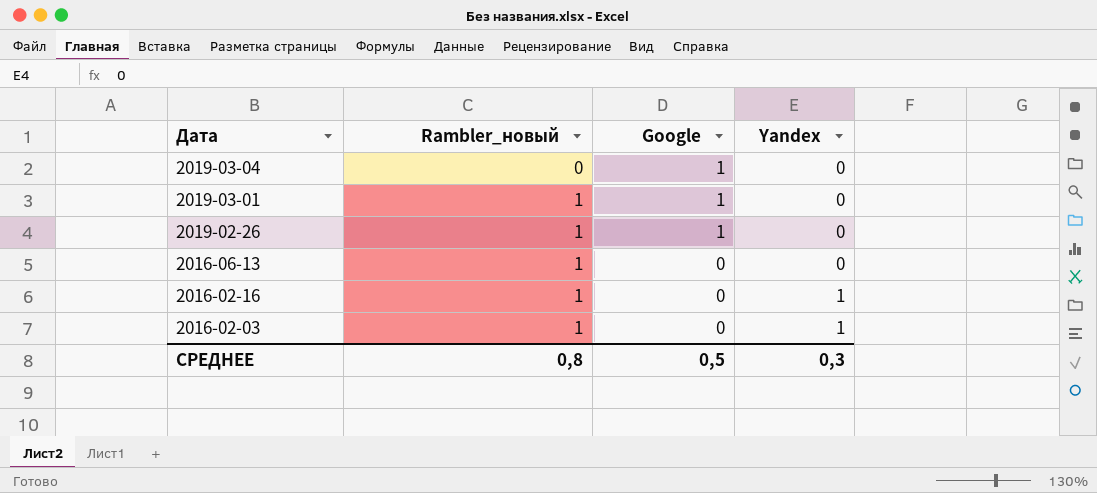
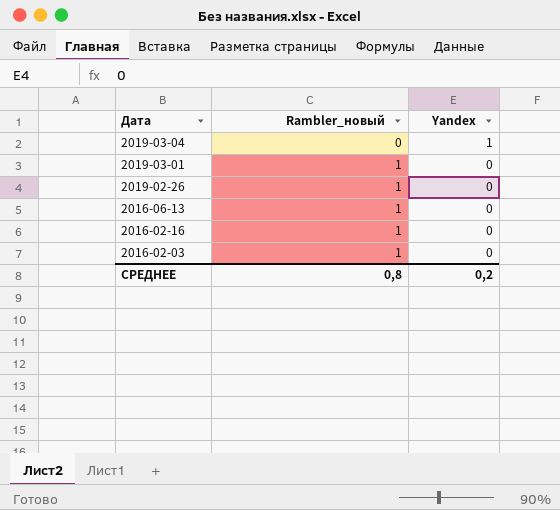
column Google | position: 3 -> none
2019-03-04 | Yandex: 0 -> 1
2016-02-16 | Yandex: 1 -> 0
2016-02-03 | Yandex: 1 -> 0
СРЕДНЕЕ | Yandex: 0,3 -> 0,2

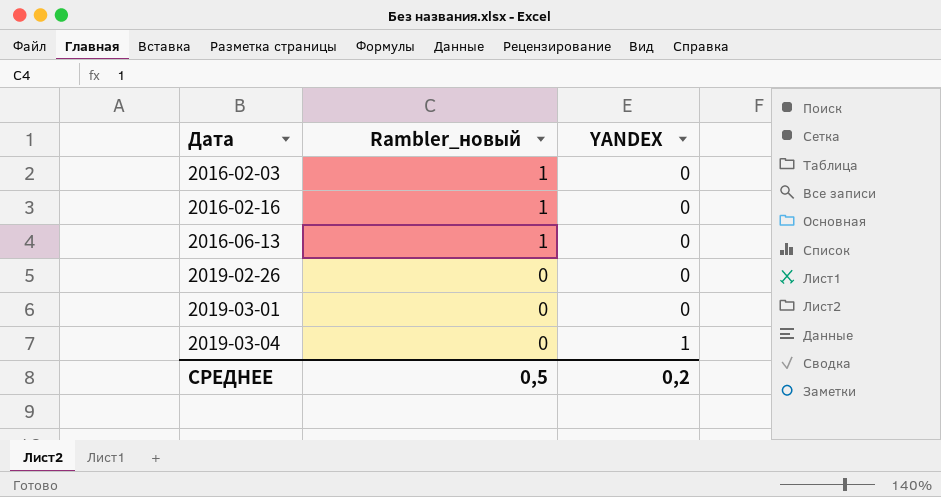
row order: Дата descending -> Дата ascending
column name: Yandex -> YANDEX
2019-02-26 | Rambler_новый: 1 -> 0
2019-03-01 | Rambler_новый: 1 -> 0
СРЕДНЕЕ | Rambler_новый: 0,8 -> 0,5

